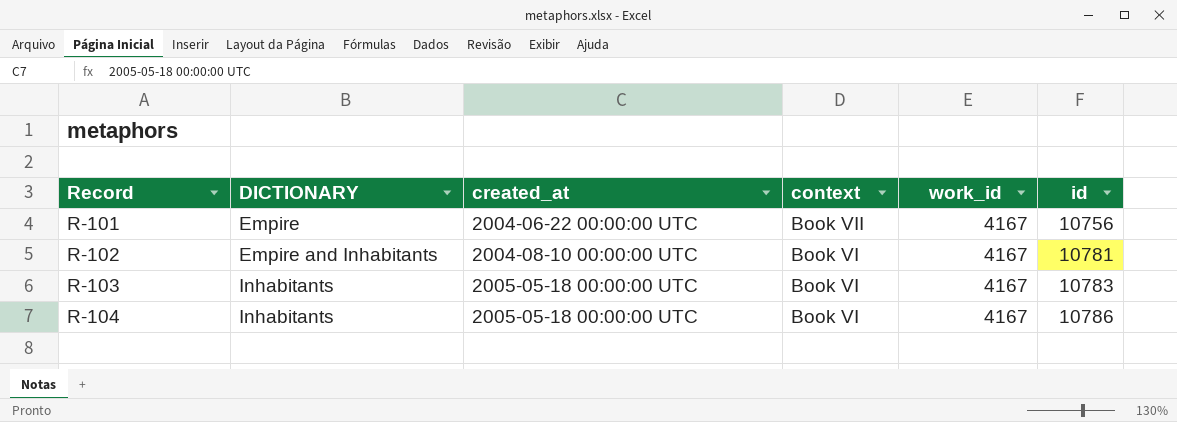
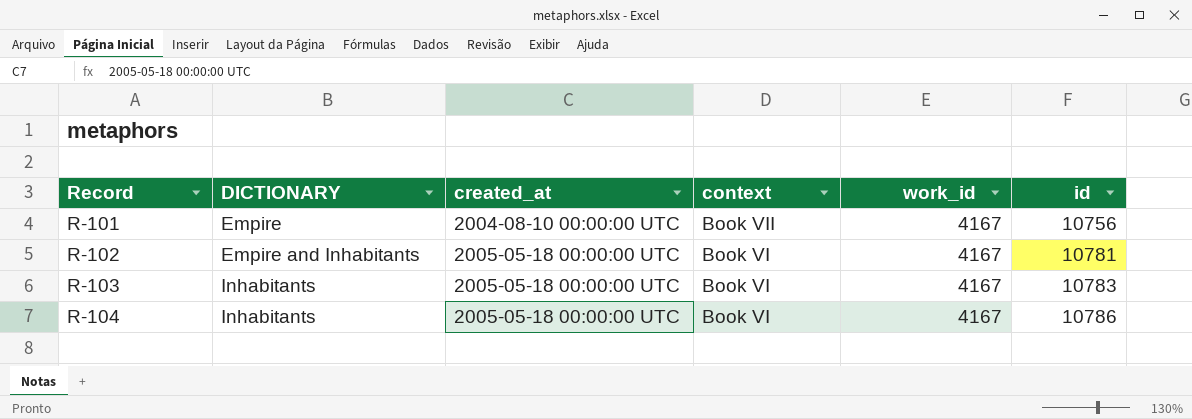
R-101 | created_at: 2004-06-22 00:00:00 UTC -> 2004-08-10 00:00:00 UTC
R-102 | created_at: 2004-08-10 00:00:00 UTC -> 2005-05-18 00:00:00 UTC

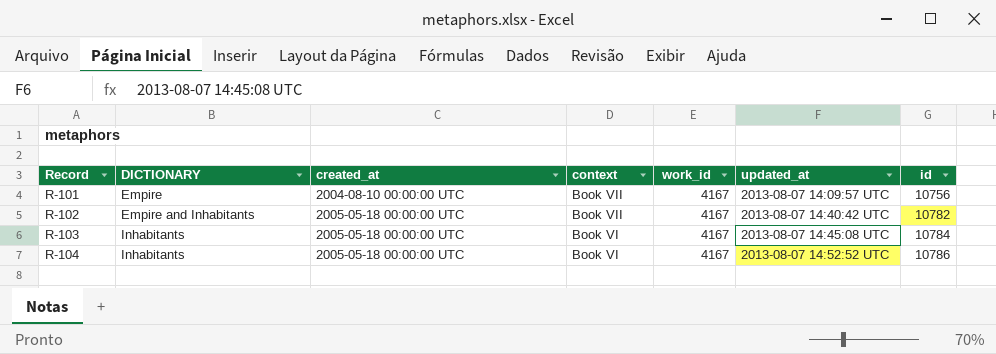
column updated_at | position: none -> 6
R-102 | context: Book VI -> Book VII
R-102 | id: 10781 -> 10782
R-103 | id: 10783 -> 10784

